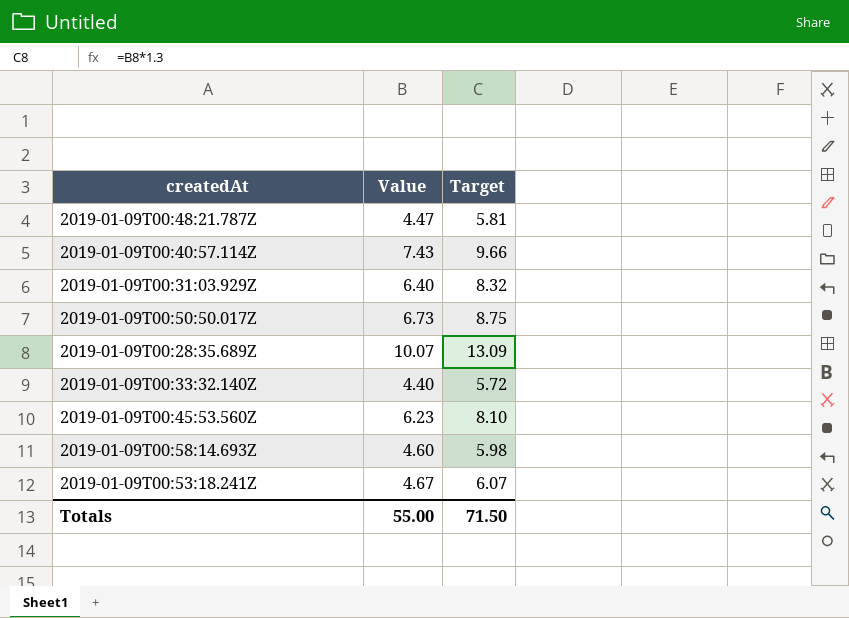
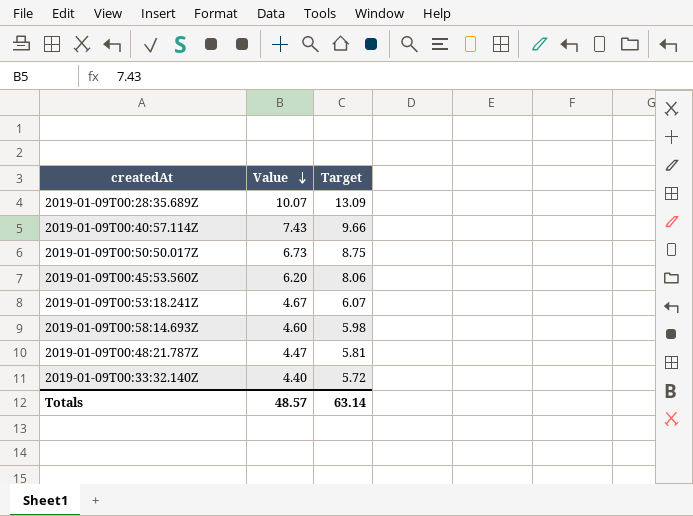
row order: none -> Value descending
row 2019-01-09T00:31:03.929Z: 6.40 | 8.32 -> none
2019-01-09T00:45:53.560Z | Value: 6.23 -> 6.20
2019-01-09T00:45:53.560Z | Target: 8.10 -> 8.06
Totals | Value: 55.00 -> 48.57
Totals | Target: 71.50 -> 63.14

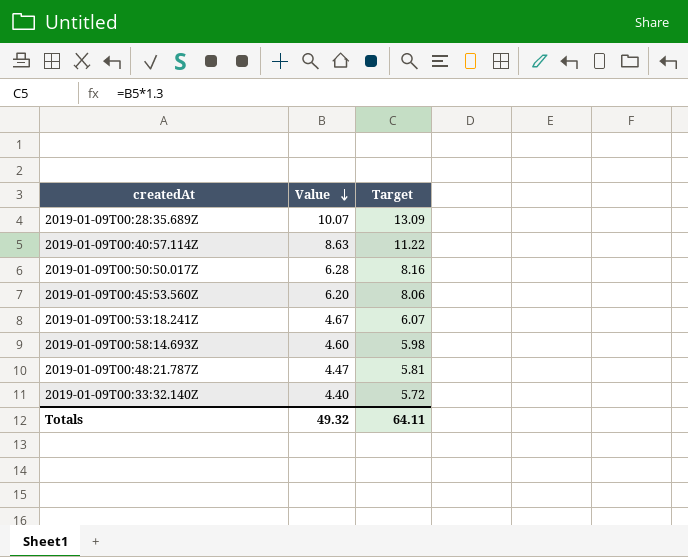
2019-01-09T00:40:57.114Z | Value: 7.43 -> 8.63
2019-01-09T00:40:57.114Z | Target: 9.66 -> 11.22
2019-01-09T00:50:50.017Z | Value: 6.73 -> 6.28
2019-01-09T00:50:50.017Z | Target: 8.75 -> 8.16
Totals | Value: 48.57 -> 49.32
Totals | Target: 63.14 -> 64.11

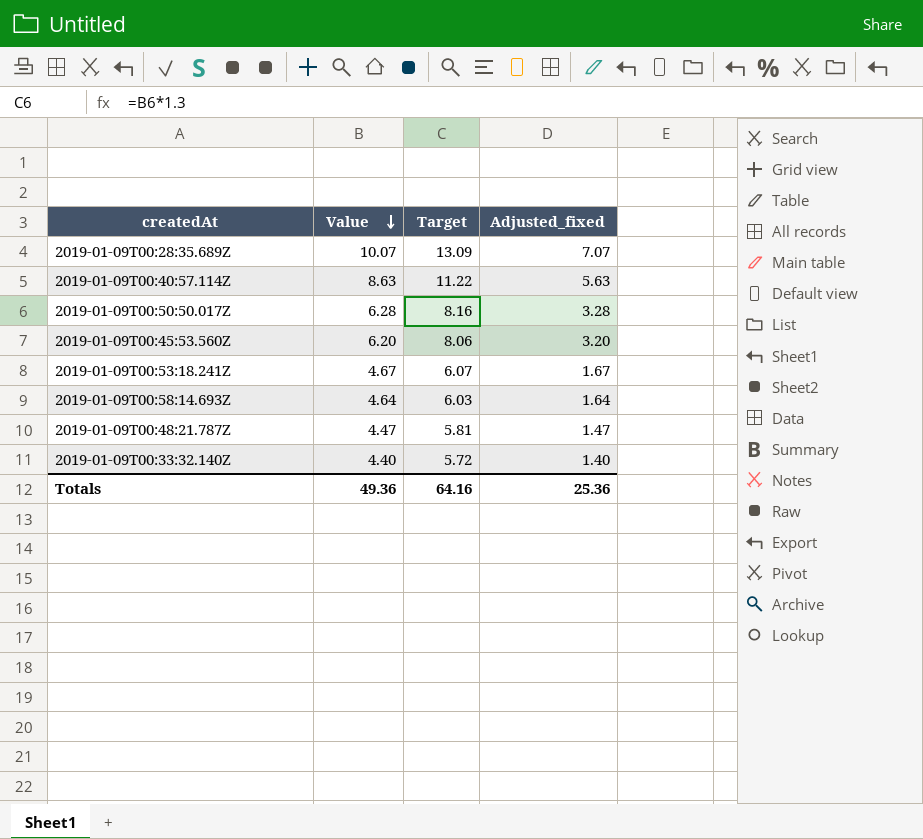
column Adjusted_fixed | formula: none -> [Value] - 3
2019-01-09T00:58:14.693Z | Value: 4.60 -> 4.64
2019-01-09T00:58:14.693Z | Target: 5.98 -> 6.03
Totals | Value: 49.32 -> 49.36
Totals | Target: 64.11 -> 64.16

